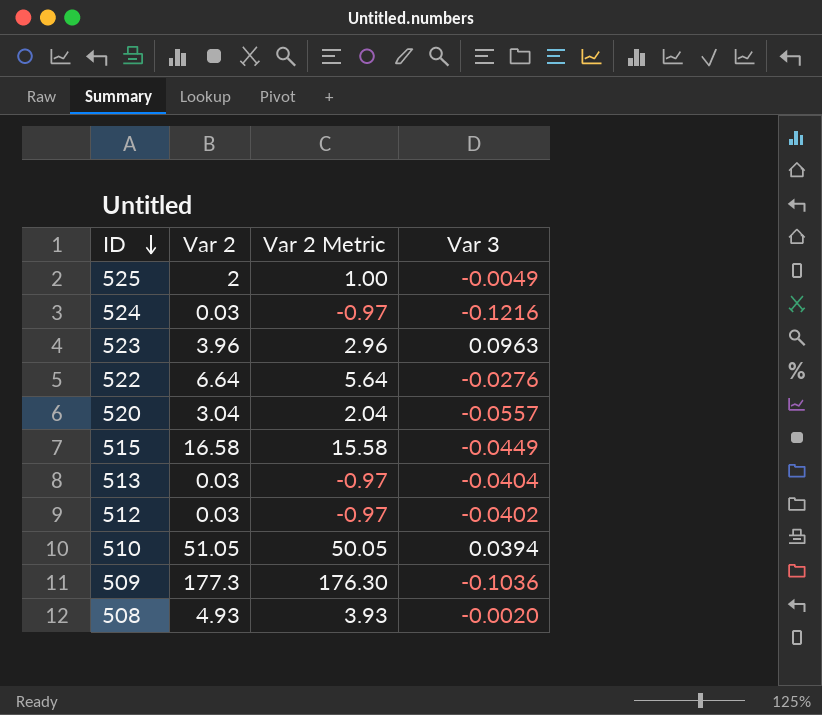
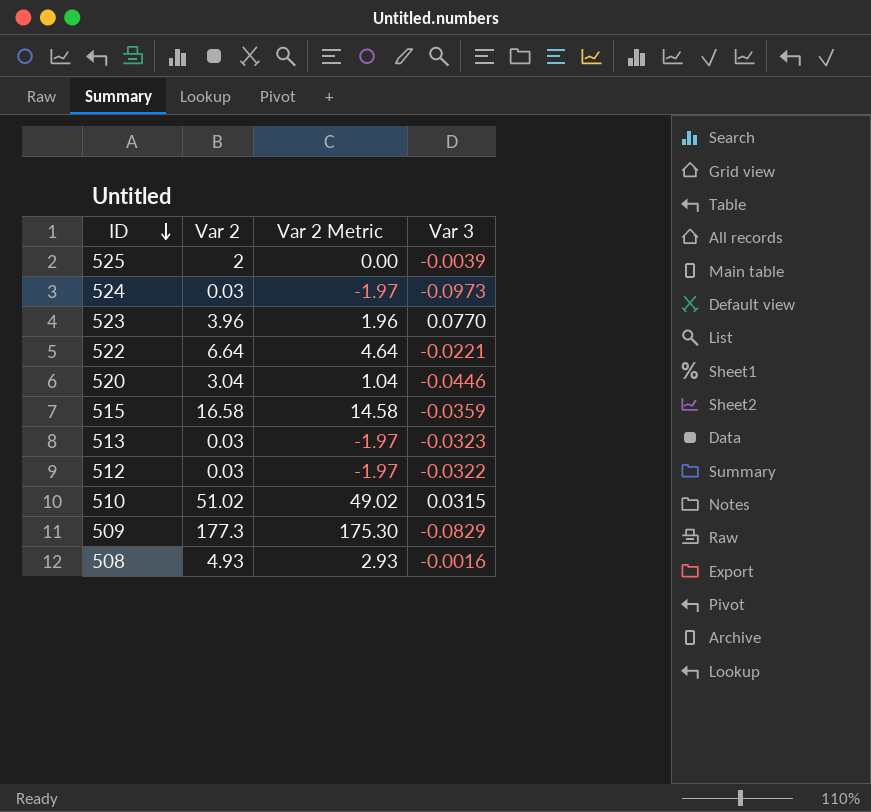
column Var 2 Metric | formula: [Var 2] - 1 -> [Var 2] - 2
525 | Var 3: -0.0049 -> -0.0039
524 | Var 3: -0.1216 -> -0.0973
523 | Var 3: 0.0963 -> 0.0770
522 | Var 3: -0.0276 -> -0.0221
520 | Var 3: -0.0557 -> -0.0446
515 | Var 3: -0.0449 -> -0.0359
513 | Var 3: -0.0404 -> -0.0323
512 | Var 3: -0.0402 -> -0.0322
510 | Var 2: 51.05 -> 51.02
510 | Var 3: 0.0394 -> 0.0315
509 | Var 3: -0.1036 -> -0.0829
508 | Var 3: -0.0020 -> -0.0016

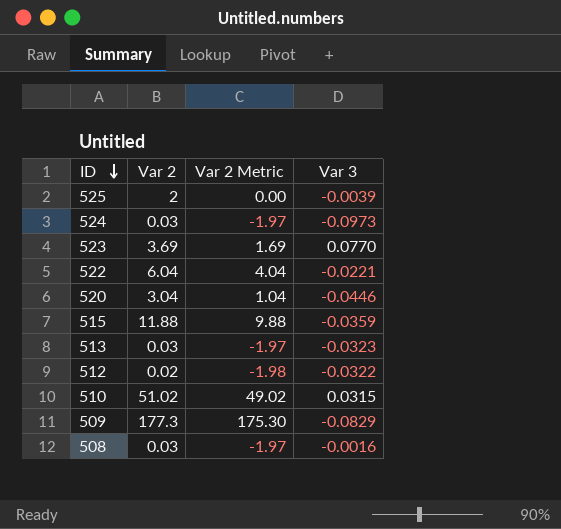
523 | Var 2: 3.96 -> 3.69
523 | Var 2 Metric: 1.96 -> 1.69
522 | Var 2: 6.64 -> 6.04
522 | Var 2 Metric: 4.64 -> 4.04
515 | Var 2: 16.58 -> 11.88
515 | Var 2 Metric: 14.58 -> 9.88
512 | Var 2: 0.03 -> 0.02
512 | Var 2 Metric: -1.97 -> -1.98
508 | Var 2: 4.93 -> 0.03
508 | Var 2 Metric: 2.93 -> -1.97

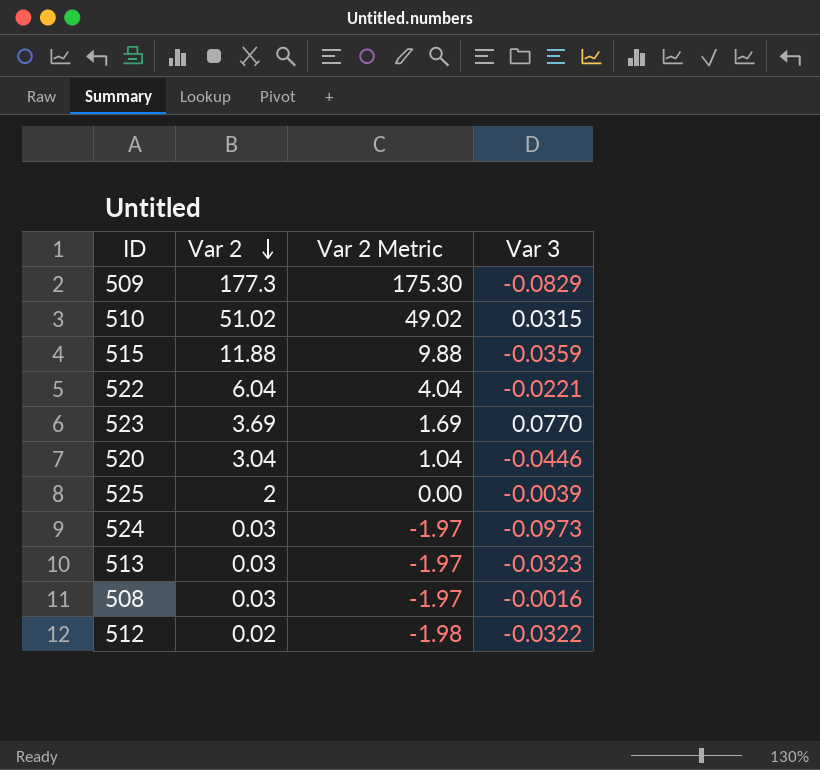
row order: ID descending -> Var 2 descending

